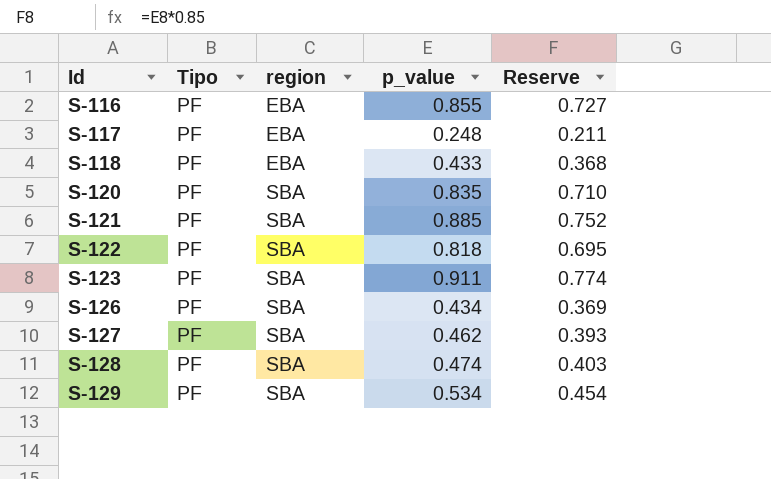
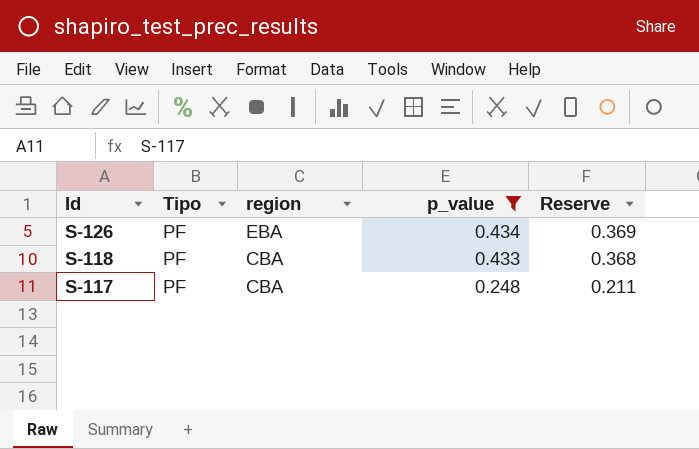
filter: none -> p_value <= 0.434
row order: Id ascending -> Id descending
S-126 | region: SBA -> EBA
S-118 | region: EBA -> CBA
S-117 | region: EBA -> CBA

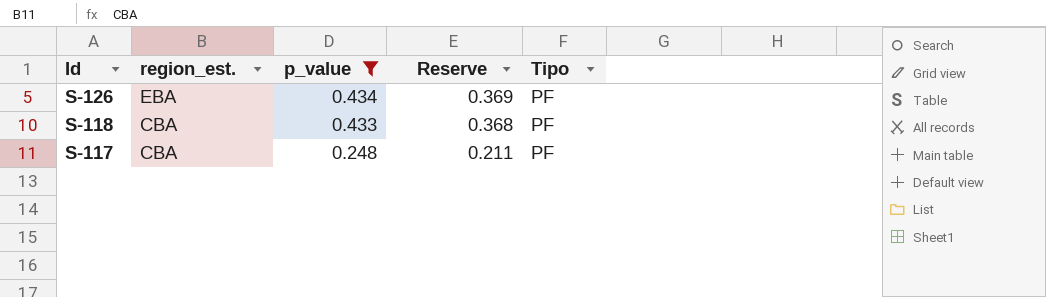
column name: region -> region_est.
column Tipo | position: 2 -> 5

